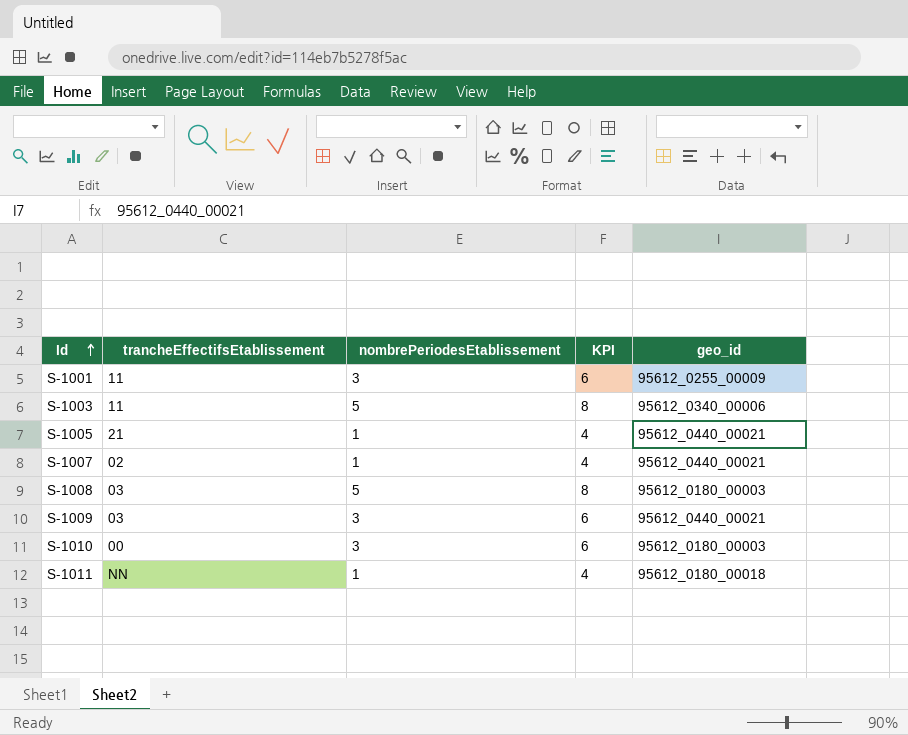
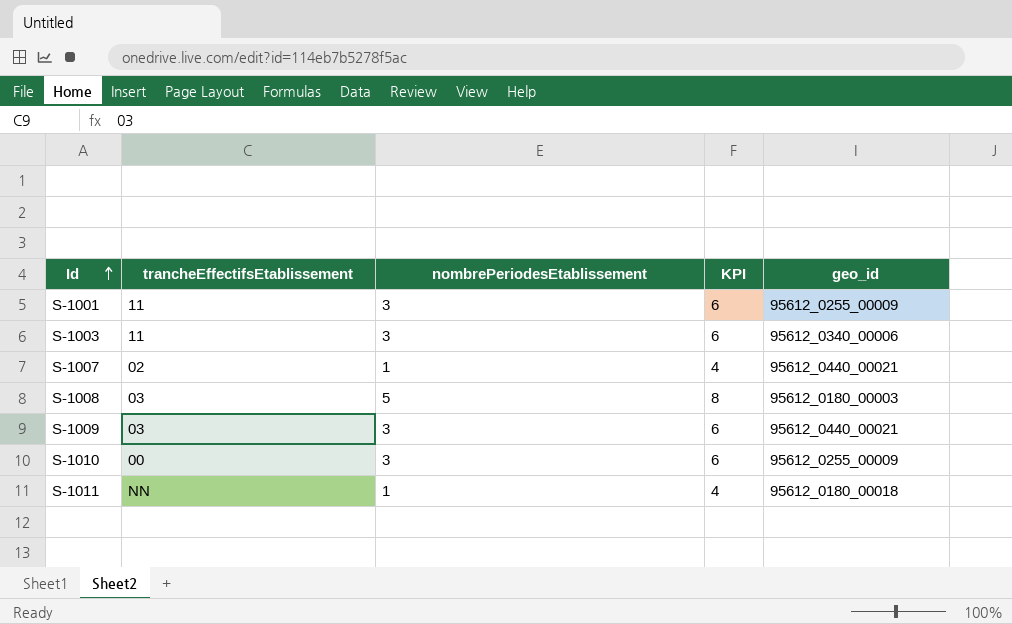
row S-1005: 21 | 1 | 4 | 95612_0440_00021 -> none
S-1003 | nombrePeriodesEtablissement: 5 -> 3
S-1003 | KPI: 8 -> 6
S-1010 | geo_id: 95612_0180_00003 -> 95612_0255_00009

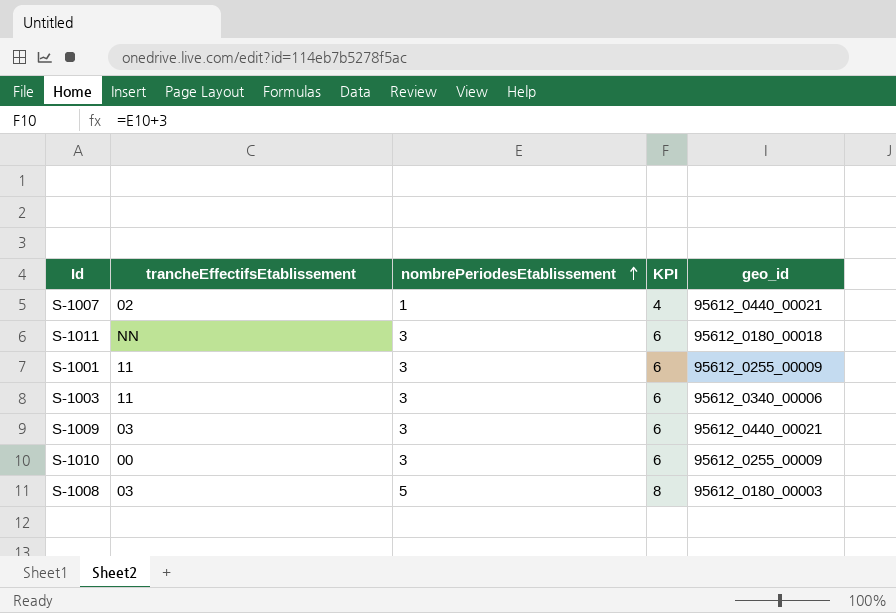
row order: Id ascending -> nombrePeriodesEtablissement ascending
S-1011 | nombrePeriodesEtablissement: 1 -> 3
S-1011 | KPI: 4 -> 6

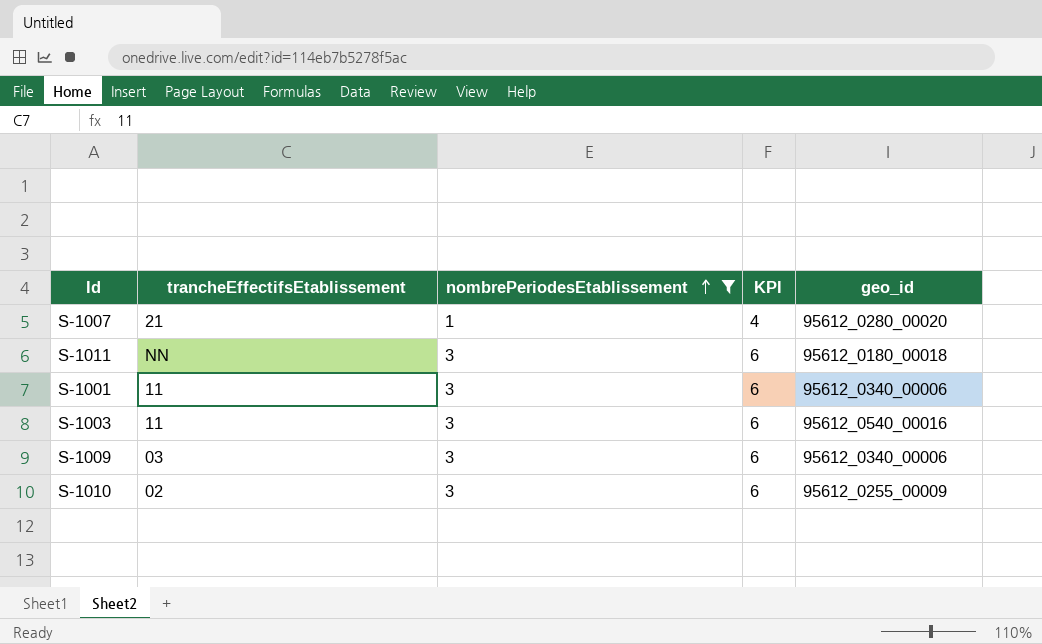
filter: none -> nombrePeriodesEtablissement != 5
S-1007 | trancheEffectifsEtablissement: 02 -> 21
S-1007 | geo_id: 95612_0440_00021 -> 95612_0280_00020
S-1001 | geo_id: 95612_0255_00009 -> 95612_0340_00006
S-1003 | geo_id: 95612_0340_00006 -> 95612_0540_00016
S-1009 | geo_id: 95612_0440_00021 -> 95612_0340_00006
S-1010 | trancheEffectifsEtablissement: 00 -> 02

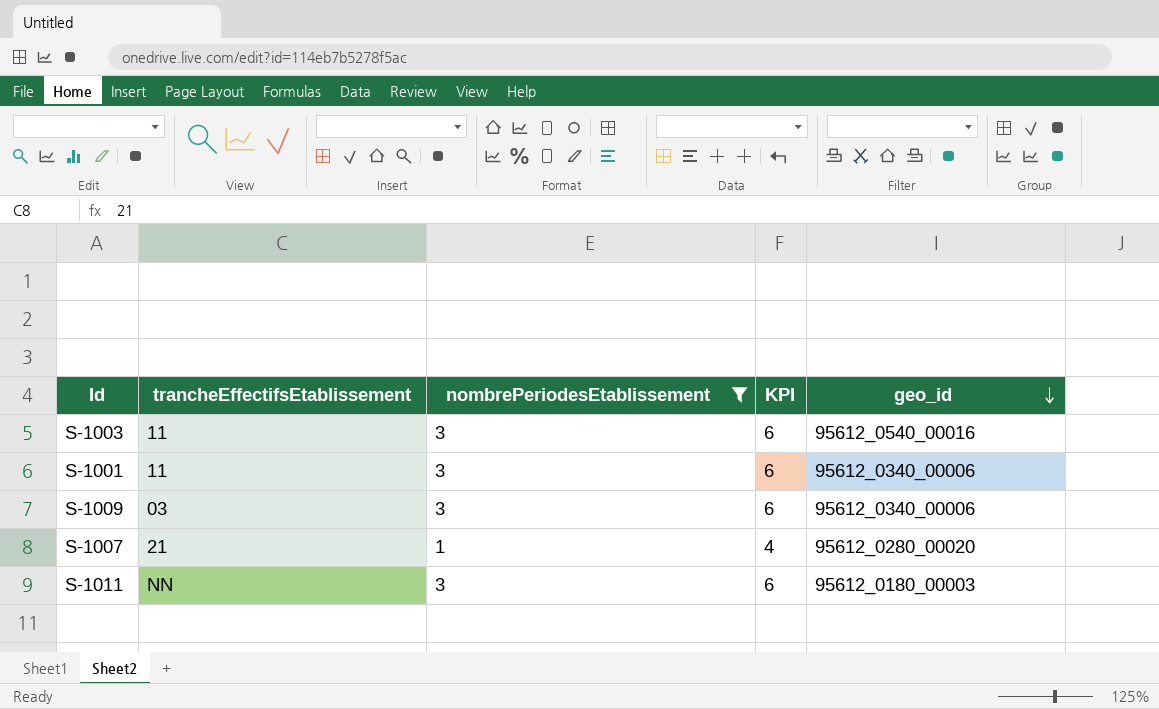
row order: nombrePeriodesEtablissement ascending -> geo_id descending
row S-1010: 02 | 3 | 6 | 95612_0255_00009 -> none
S-1011 | geo_id: 95612_0180_00018 -> 95612_0180_00003

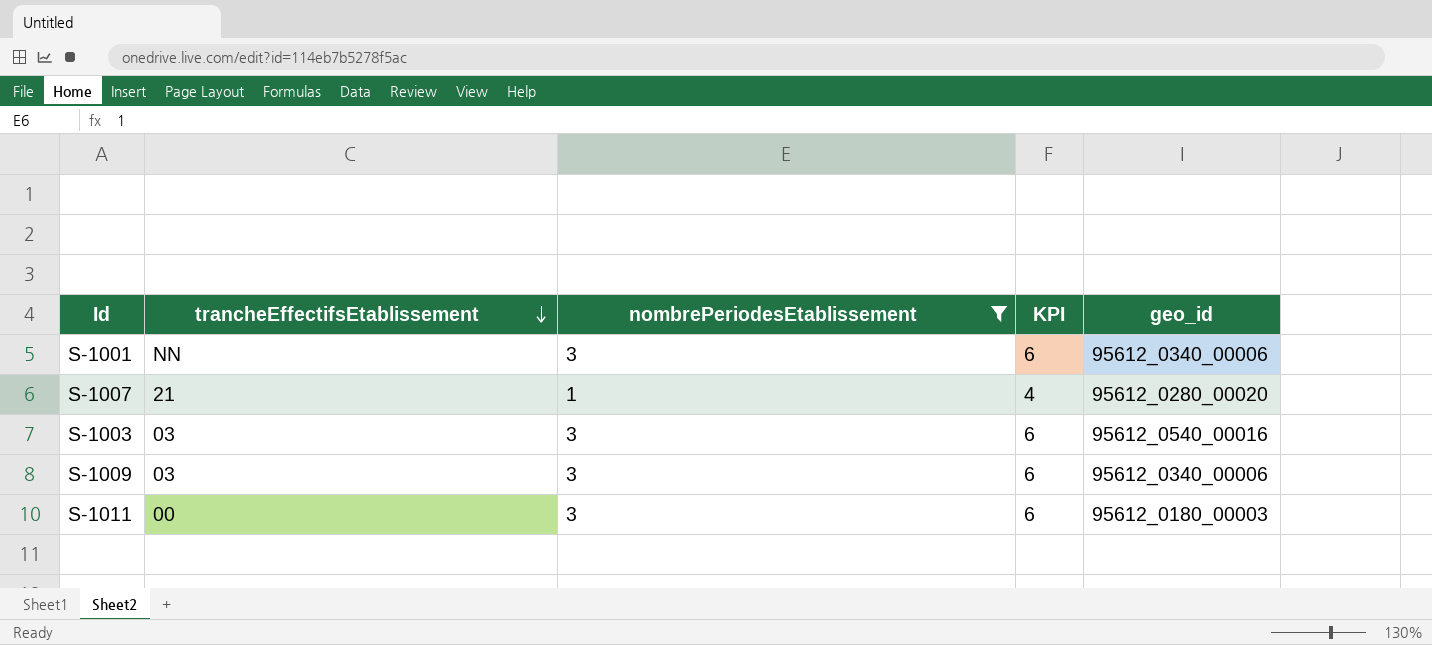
row order: geo_id descending -> trancheEffectifsEtablissement descending
S-1001 | trancheEffectifsEtablissement: 11 -> NN
S-1003 | trancheEffectifsEtablissement: 11 -> 03
S-1011 | trancheEffectifsEtablissement: NN -> 00

